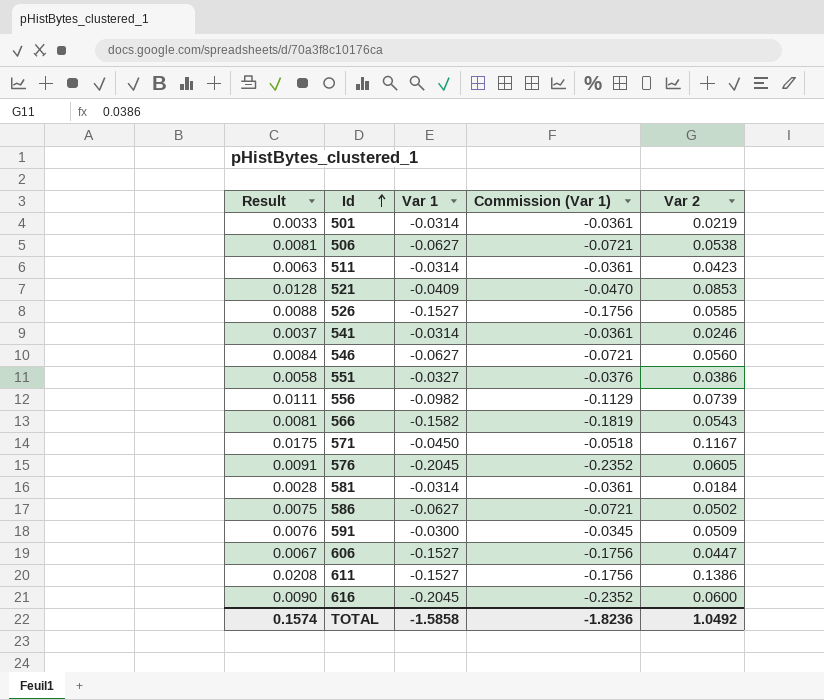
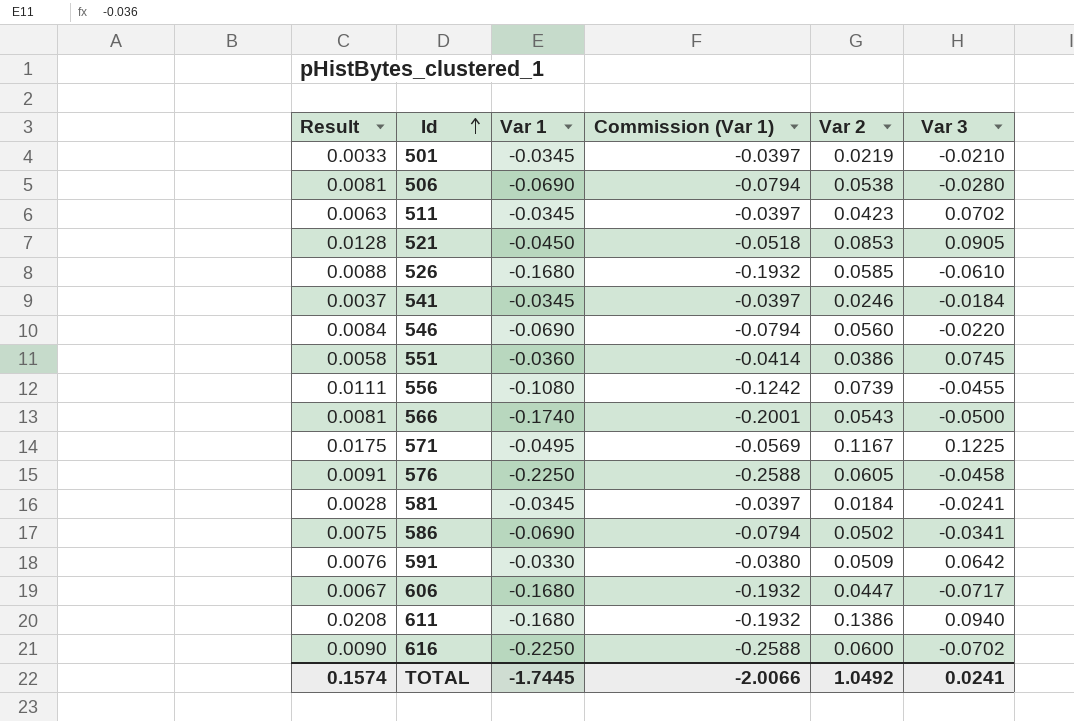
column Var 3 | position: none -> 6
501 | Var 1: -0.0314 -> -0.0345
501 | Commission (Var 1): -0.0361 -> -0.0397
506 | Var 1: -0.0627 -> -0.0690
506 | Commission (Var 1): -0.0721 -> -0.0794
511 | Var 1: -0.0314 -> -0.0345
511 | Commission (Var 1): -0.0361 -> -0.0397
521 | Var 1: -0.0409 -> -0.0450
521 | Commission (Var 1): -0.0470 -> -0.0518
526 | Var 1: -0.1527 -> -0.1680
526 | Commission (Var 1): -0.1756 -> -0.1932
541 | Var 1: -0.0314 -> -0.0345
541 | Commission (Var 1): -0.0361 -> -0.0397
546 | Var 1: -0.0627 -> -0.0690
546 | Commission (Var 1): -0.0721 -> -0.0794
551 | Var 1: -0.0327 -> -0.0360
551 | Commission (Var 1): -0.0376 -> -0.0414
556 | Var 1: -0.0982 -> -0.1080
556 | Commission (Var 1): -0.1129 -> -0.1242
566 | Var 1: -0.1582 -> -0.1740
566 | Commission (Var 1): -0.1819 -> -0.2001
571 | Var 1: -0.0450 -> -0.0495
571 | Commission (Var 1): -0.0518 -> -0.0569
576 | Var 1: -0.2045 -> -0.2250
576 | Commission (Var 1): -0.2352 -> -0.2588
581 | Var 1: -0.0314 -> -0.0345
581 | Commission (Var 1): -0.0361 -> -0.0397
586 | Var 1: -0.0627 -> -0.0690
586 | Commission (Var 1): -0.0721 -> -0.0794
591 | Var 1: -0.0300 -> -0.0330
591 | Commission (Var 1): -0.0345 -> -0.0380
606 | Var 1: -0.1527 -> -0.1680
606 | Commission (Var 1): -0.1756 -> -0.1932
611 | Var 1: -0.1527 -> -0.1680
611 | Commission (Var 1): -0.1756 -> -0.1932
616 | Var 1: -0.2045 -> -0.2250
616 | Commission (Var 1): -0.2352 -> -0.2588
TOTAL | Var 1: -1.5858 -> -1.7445
TOTAL | Commission (Var 1): -1.8236 -> -2.0066

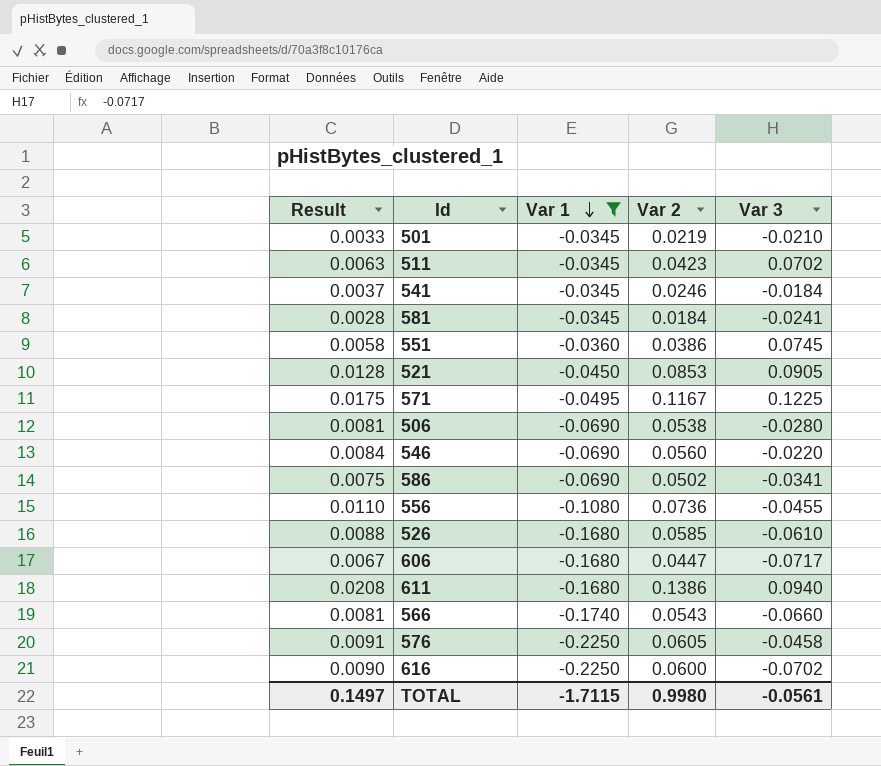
filter: none -> Var 1 != -0.0330
row order: Id ascending -> Var 1 descending
column Commission (Var 1) | formula: [Var 1] * 1.15 -> none
556 | Result: 0.0111 -> 0.0110
556 | Var 2: 0.0739 -> 0.0736
566 | Var 3: -0.0500 -> -0.0660
TOTAL | Result: 0.1574 -> 0.1497
TOTAL | Var 1: -1.7445 -> -1.7115
TOTAL | Var 2: 1.0492 -> 0.9980
TOTAL | Var 3: 0.0241 -> -0.0561

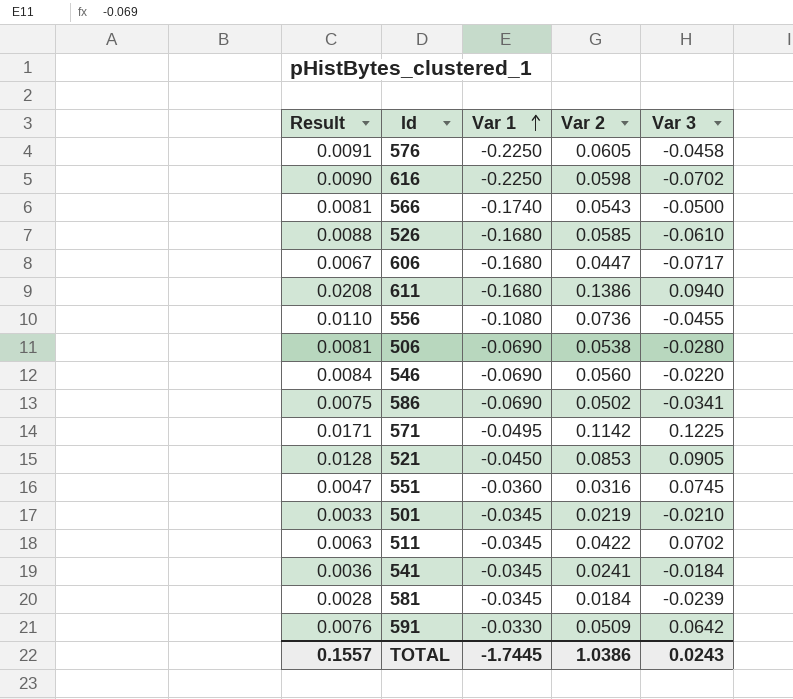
filter: Var 1 != -0.0330 -> none
row order: Var 1 descending -> Var 1 ascending
616 | Var 2: 0.0600 -> 0.0598
566 | Var 3: -0.0660 -> -0.0500
571 | Result: 0.0175 -> 0.0171
571 | Var 2: 0.1167 -> 0.1142
551 | Result: 0.0058 -> 0.0047
551 | Var 2: 0.0386 -> 0.0316
511 | Var 2: 0.0423 -> 0.0422
541 | Result: 0.0037 -> 0.0036
541 | Var 2: 0.0246 -> 0.0241
581 | Var 3: -0.0241 -> -0.0239
TOTAL | Result: 0.1497 -> 0.1557
TOTAL | Var 1: -1.7115 -> -1.7445
TOTAL | Var 2: 0.9980 -> 1.0386
TOTAL | Var 3: -0.0561 -> 0.0243

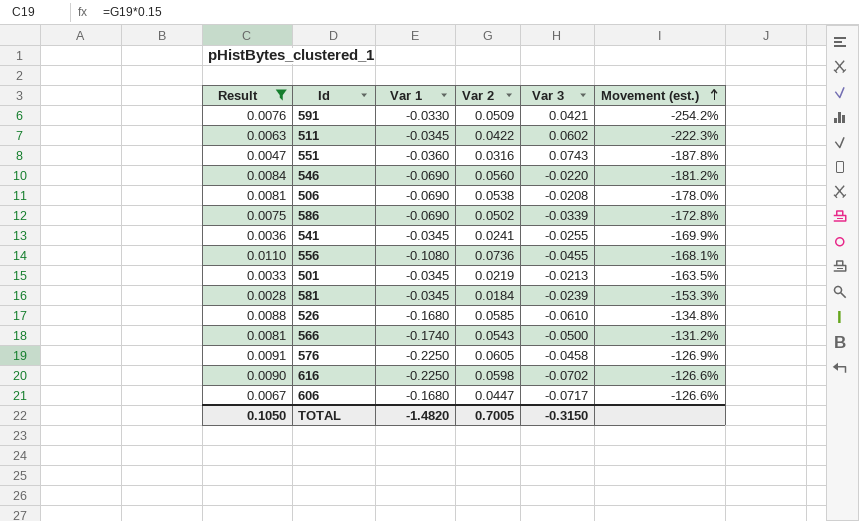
filter: none -> Result <= 0.0110
row order: Var 1 ascending -> Movement (est.) ascending
column Movement (est.) | formula: none -> ([Var 2] - [Var 1]) / [Var 1]
591 | Var 3: 0.0642 -> 0.0421
511 | Var 3: 0.0702 -> 0.0602
551 | Var 3: 0.0745 -> 0.0743
506 | Var 3: -0.0280 -> -0.0208
586 | Var 3: -0.0341 -> -0.0339
541 | Var 3: -0.0184 -> -0.0255
501 | Var 3: -0.0210 -> -0.0213
TOTAL | Result: 0.1557 -> 0.1050
TOTAL | Var 1: -1.7445 -> -1.4820
TOTAL | Var 2: 1.0386 -> 0.7005
TOTAL | Var 3: 0.0243 -> -0.3150

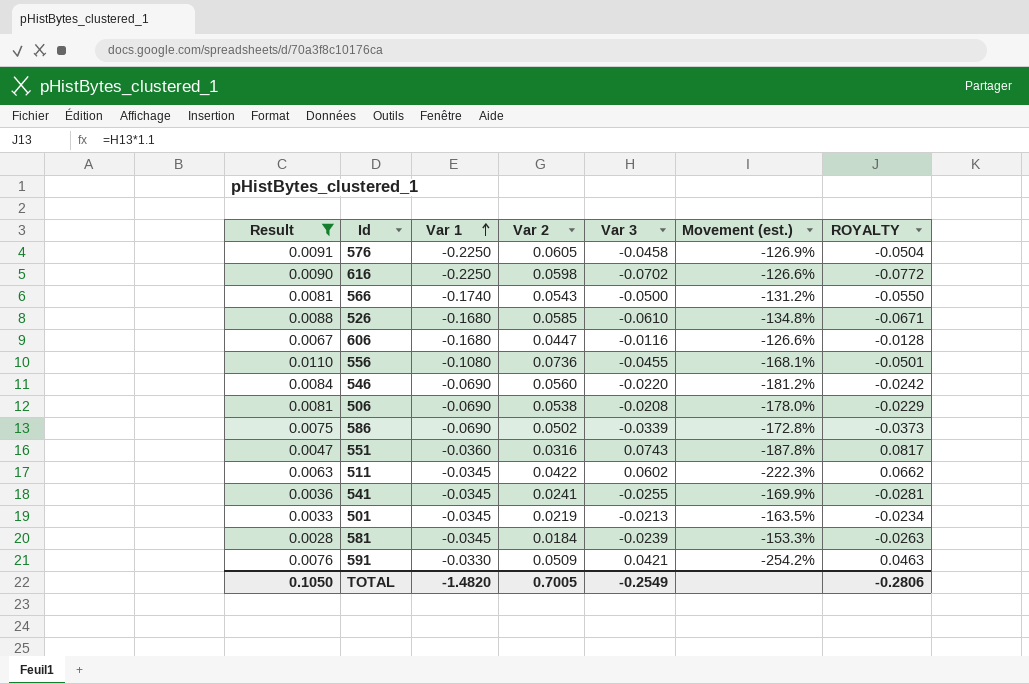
row order: Movement (est.) ascending -> Var 1 ascending
column ROYALTY | formula: none -> [Var 3] * 1.1
606 | Var 3: -0.0717 -> -0.0116
TOTAL | Var 3: -0.3150 -> -0.2549

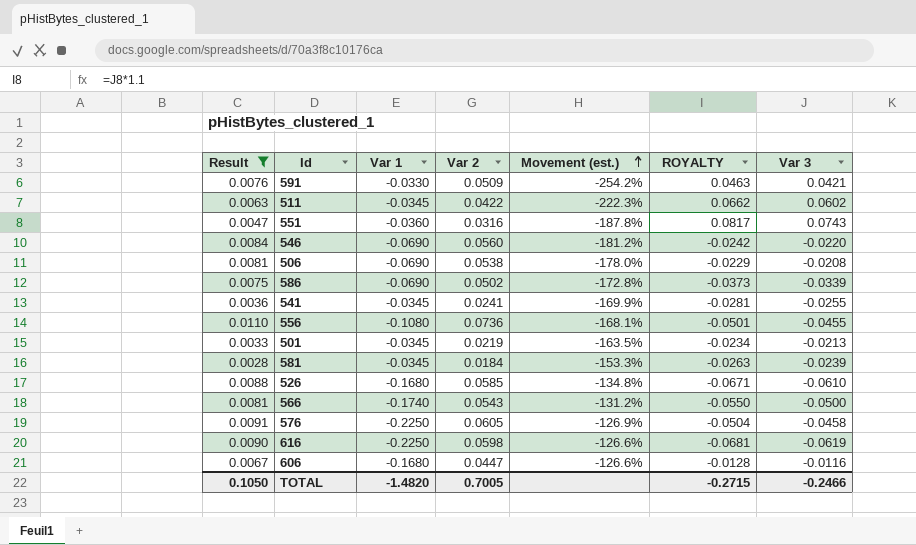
row order: Var 1 ascending -> Movement (est.) ascending
column Var 3 | position: 5 -> 7
616 | ROYALTY: -0.0772 -> -0.0681
616 | Var 3: -0.0702 -> -0.0619
TOTAL | ROYALTY: -0.2806 -> -0.2715
TOTAL | Var 3: -0.2549 -> -0.2466

